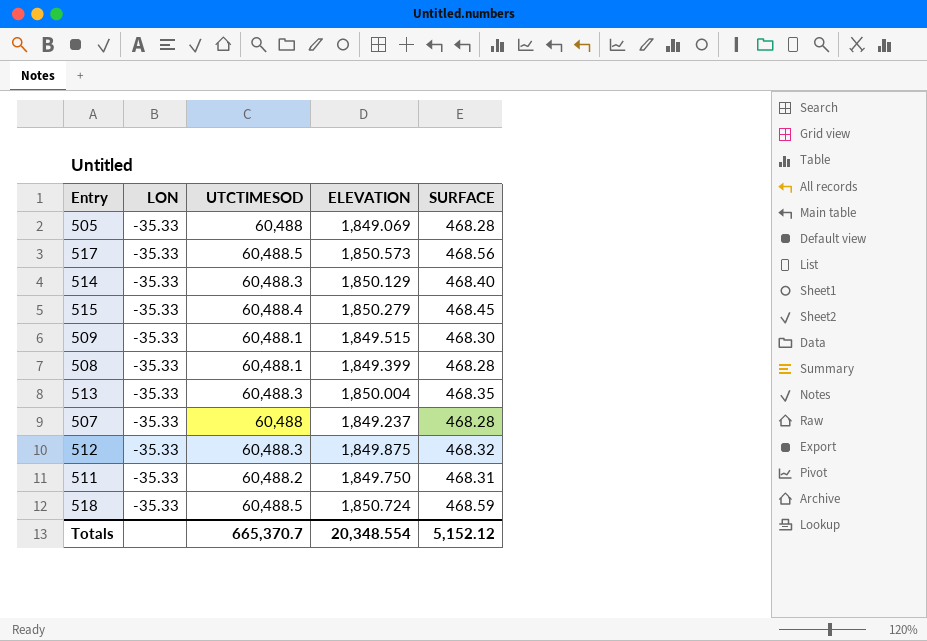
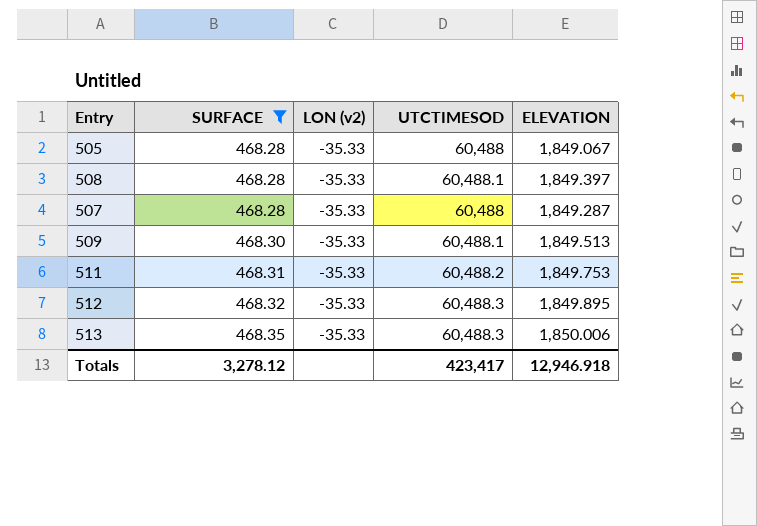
filter: none -> SURFACE <= 468.35
row order: none -> SURFACE ascending
column SURFACE | position: 5 -> 2
column name: LON -> LON (v2)
505 | ELEVATION: 1,849.069 -> 1,849.067
508 | ELEVATION: 1,849.399 -> 1,849.397
507 | ELEVATION: 1,849.237 -> 1,849.287
509 | ELEVATION: 1,849.515 -> 1,849.513
511 | ELEVATION: 1,849.750 -> 1,849.753
512 | ELEVATION: 1,849.875 -> 1,849.895
513 | ELEVATION: 1,850.004 -> 1,850.006
Totals | SURFACE: 5,152.12 -> 3,278.12
Totals | UTCTIMESOD: 665,370.7 -> 423,417
Totals | ELEVATION: 20,348.554 -> 12,946.918

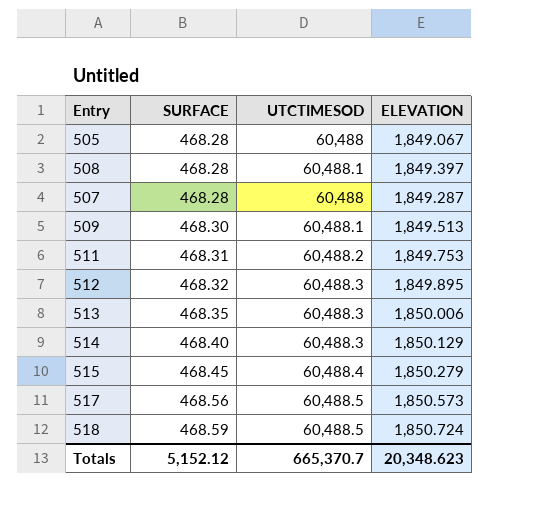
filter: SURFACE <= 468.35 -> none
column LON (v2) | position: 3 -> none
Totals | SURFACE: 3,278.12 -> 5,152.12
Totals | UTCTIMESOD: 423,417 -> 665,370.7
Totals | ELEVATION: 12,946.918 -> 20,348.623

